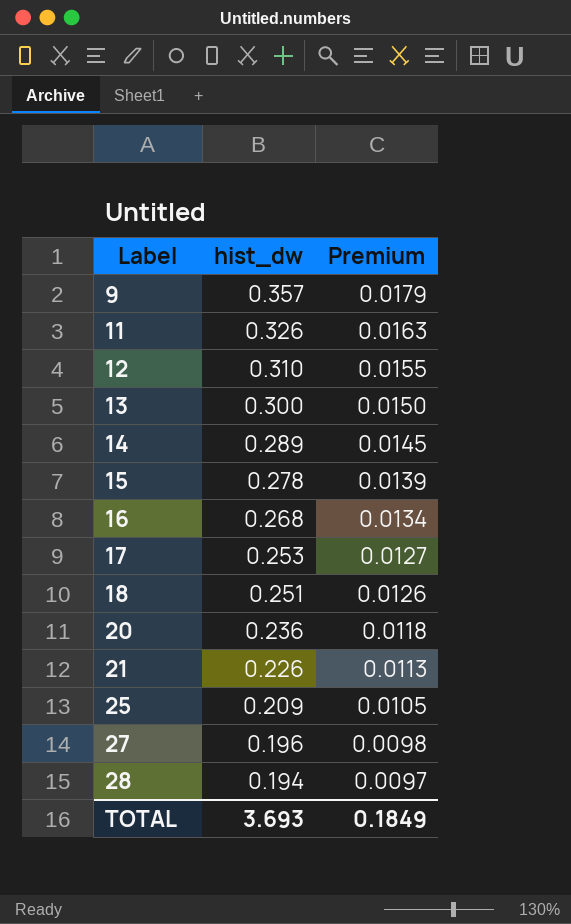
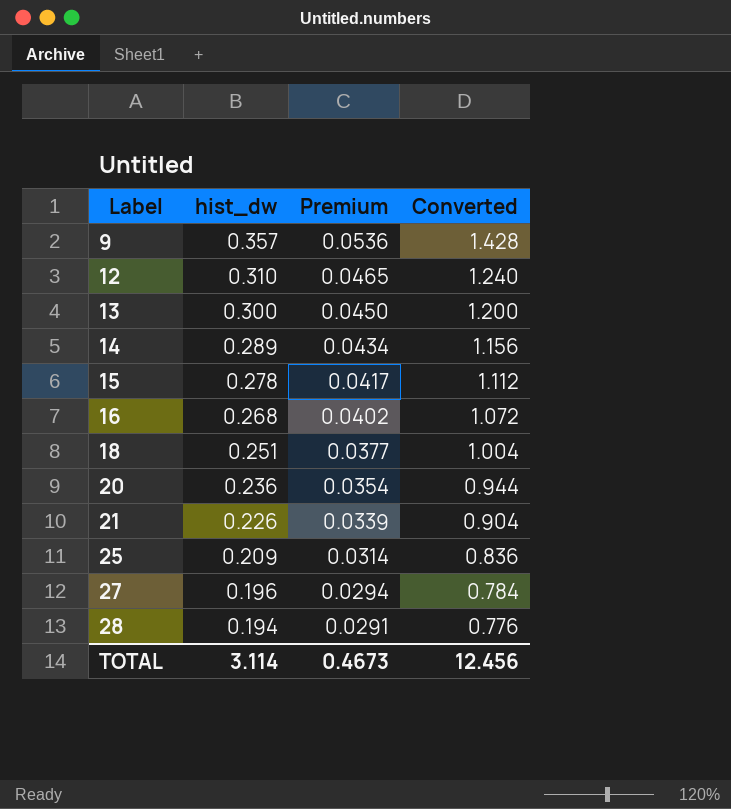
column Premium | formula: [hist_dw] * 0.05 -> [hist_dw] * 0.15
column Converted | formula: none -> [hist_dw] * 4
row 11: 0.326 | 0.0163 -> none
row 17: 0.253 | 0.0127 -> none
TOTAL | hist_dw: 3.693 -> 3.114
TOTAL | Premium: 0.1849 -> 0.4673

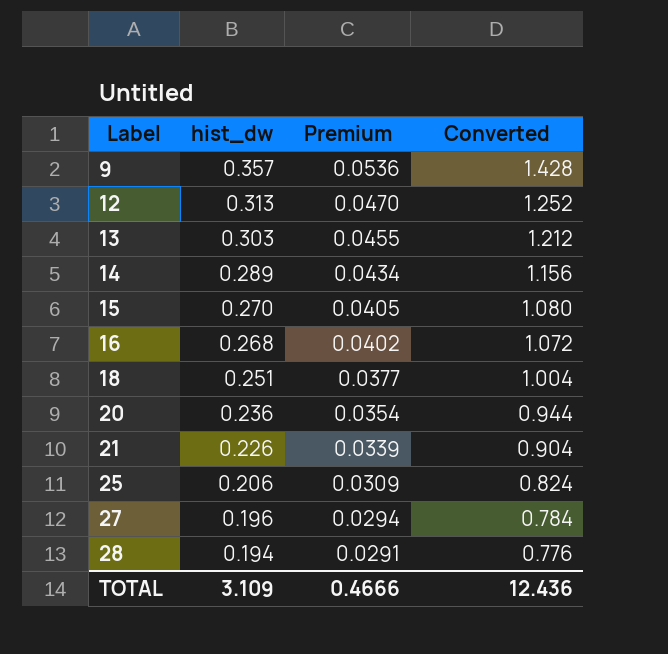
12 | hist_dw: 0.310 -> 0.313
12 | Premium: 0.0465 -> 0.0470
12 | Converted: 1.240 -> 1.252
13 | hist_dw: 0.300 -> 0.303
13 | Premium: 0.0450 -> 0.0455
13 | Converted: 1.200 -> 1.212
15 | hist_dw: 0.278 -> 0.270
15 | Premium: 0.0417 -> 0.0405
15 | Converted: 1.112 -> 1.080
25 | hist_dw: 0.209 -> 0.206
25 | Premium: 0.0314 -> 0.0309
25 | Converted: 0.836 -> 0.824
TOTAL | hist_dw: 3.114 -> 3.109
TOTAL | Premium: 0.4673 -> 0.4666
TOTAL | Converted: 12.456 -> 12.436

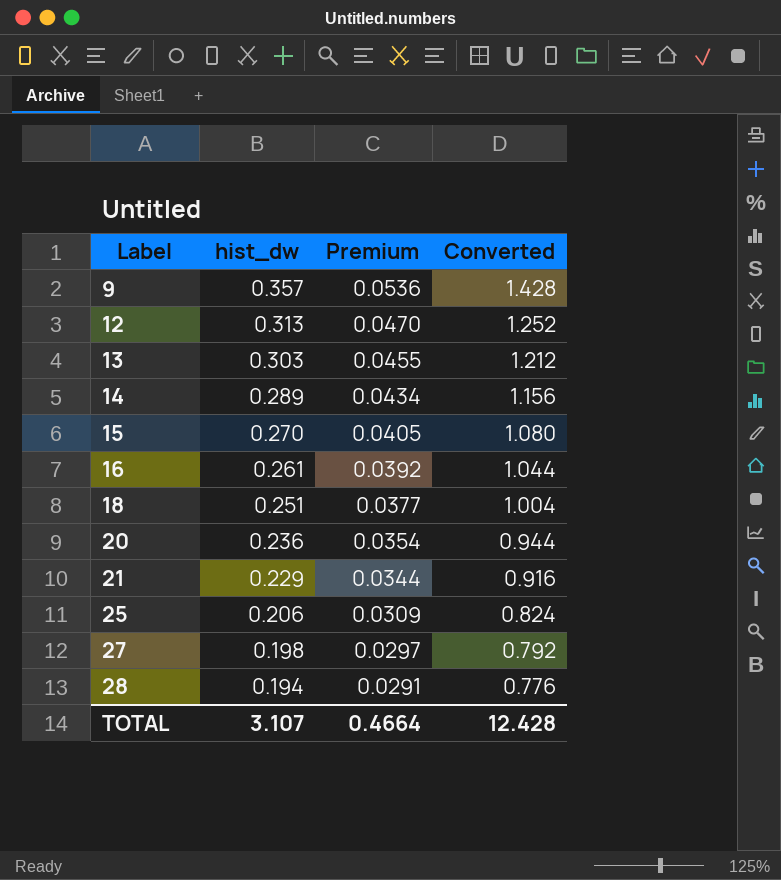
16 | hist_dw: 0.268 -> 0.261
16 | Premium: 0.0402 -> 0.0392
16 | Converted: 1.072 -> 1.044
21 | hist_dw: 0.226 -> 0.229
21 | Premium: 0.0339 -> 0.0344
21 | Converted: 0.904 -> 0.916
27 | hist_dw: 0.196 -> 0.198
27 | Premium: 0.0294 -> 0.0297
27 | Converted: 0.784 -> 0.792
TOTAL | hist_dw: 3.109 -> 3.107
TOTAL | Premium: 0.4666 -> 0.4664
TOTAL | Converted: 12.436 -> 12.428

